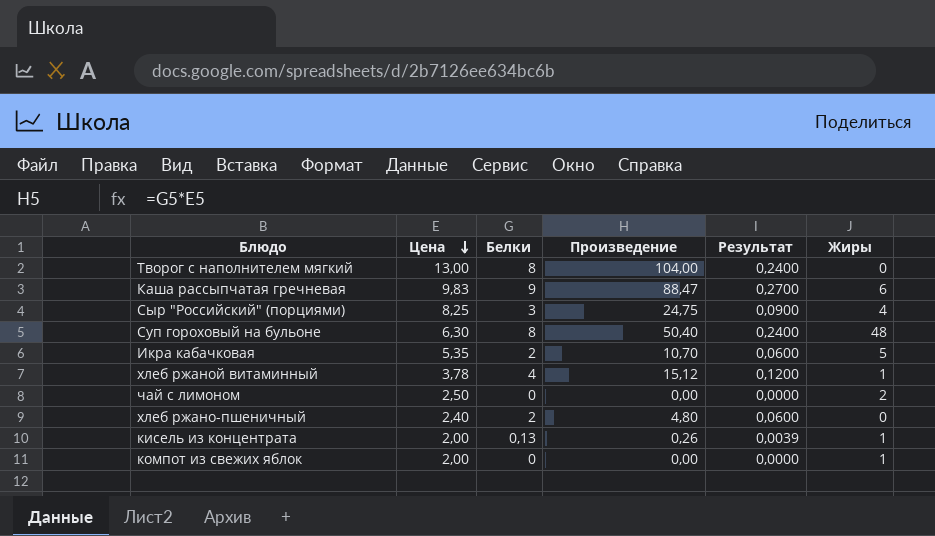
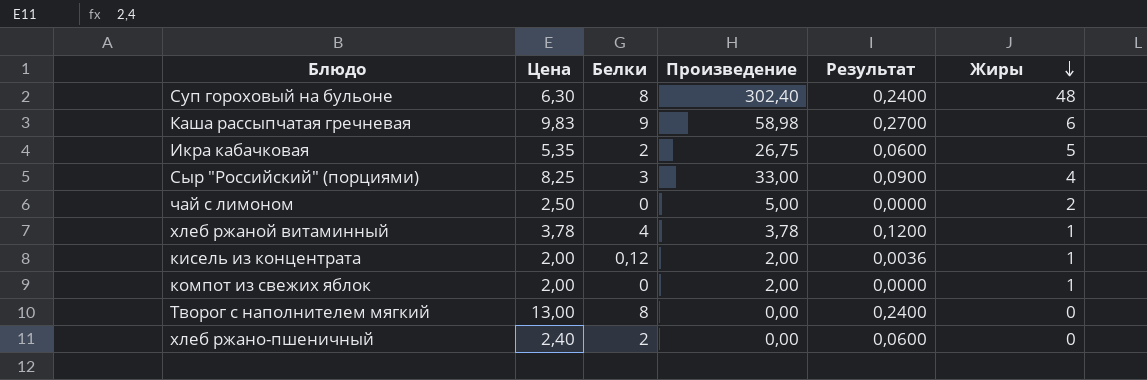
row order: Цена descending -> Жиры descending
column Произведение | formula: [Цена] * [Белки] -> [Цена] * [Жиры]
кисель из концентрата | Белки: 0,13 -> 0,12
кисель из концентрата | Результат: 0,0039 -> 0,0036

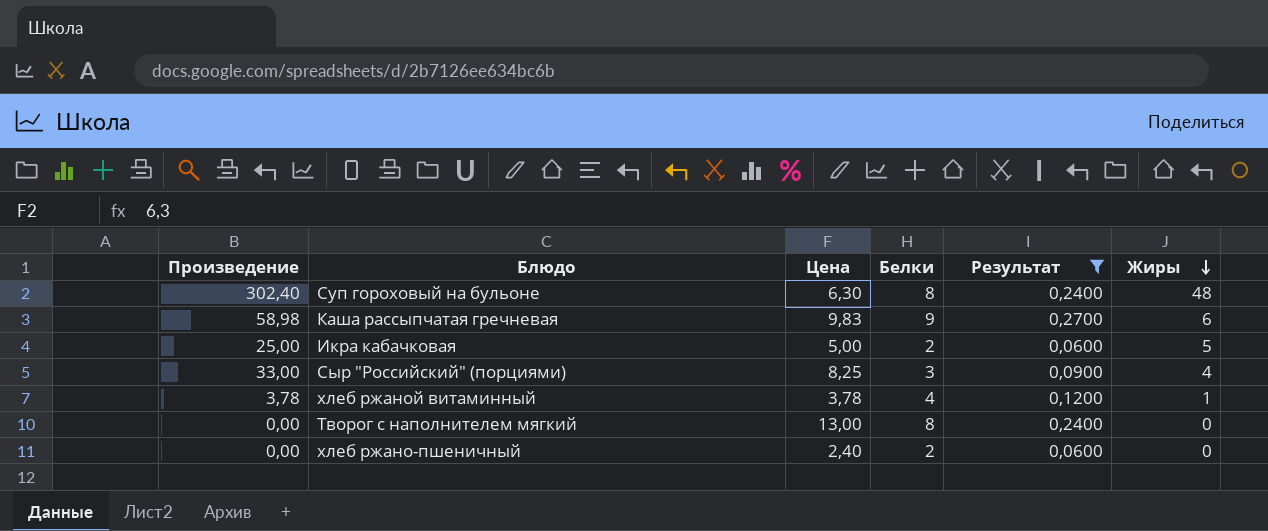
filter: none -> Результат >= 0,0600
column Произведение | position: 4 -> 1
Икра кабачковая | Произведение: 26,75 -> 25,00
Икра кабачковая | Цена: 5,35 -> 5,00

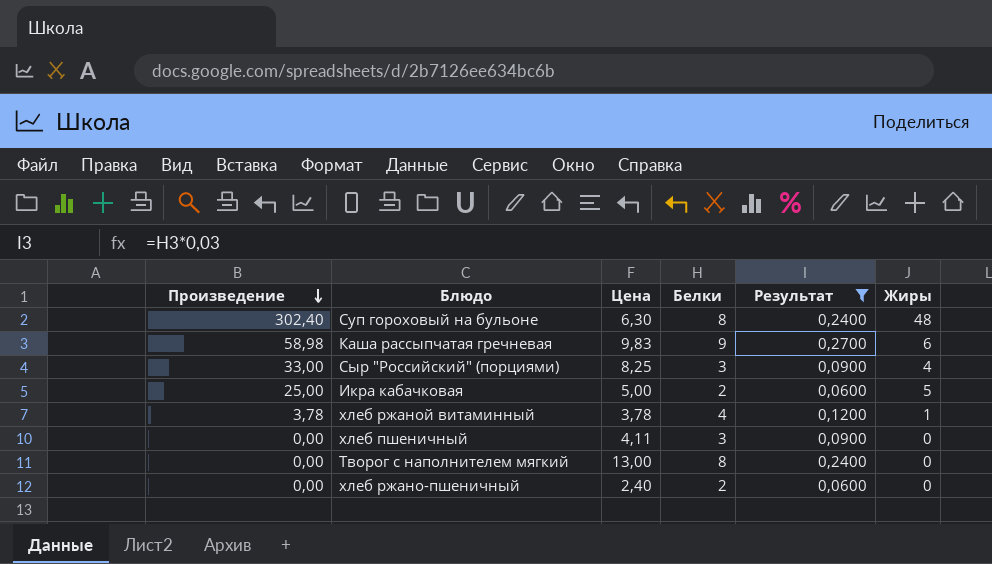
row order: Жиры descending -> Произведение descending
row хлеб пшеничный: none -> 0,00 | 4,11 | 3 | 0,0900 | 0

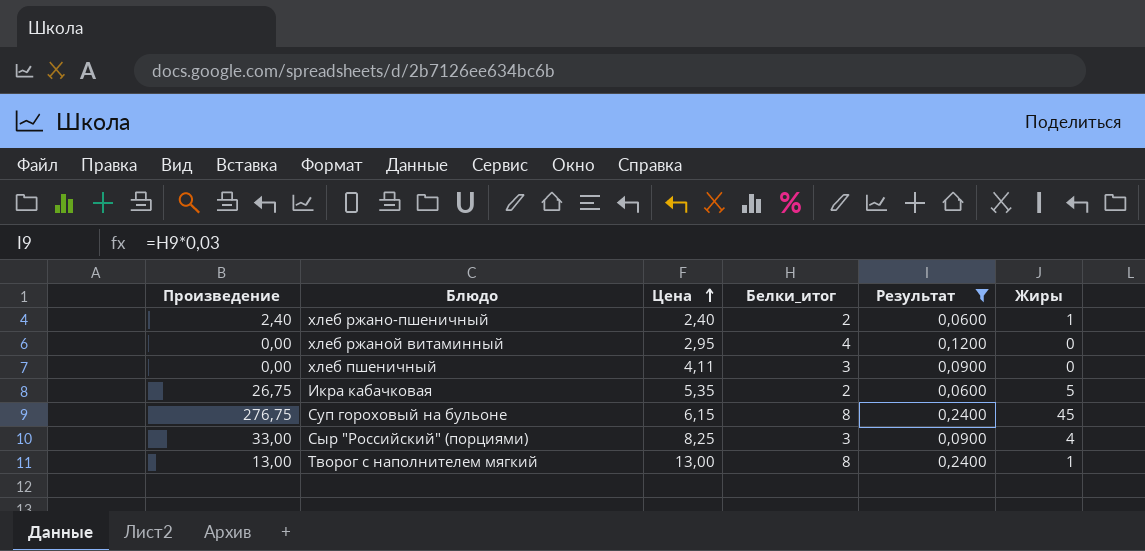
row order: Произведение descending -> Цена ascending
column name: Белки -> Белки_итог
row Каша рассыпчатая гречневая: 58,98 | 9,83 | 9 | 0,2700 | 6 -> none
хлеб ржано-пшеничный | Произведение: 0,00 -> 2,40
хлеб ржано-пшеничный | Жиры: 0 -> 1
хлеб ржаной витаминный | Произведение: 3,78 -> 0,00
хлеб ржаной витаминный | Цена: 3,78 -> 2,95
хлеб ржаной витаминный | Жиры: 1 -> 0
Икра кабачковая | Произведение: 25,00 -> 26,75
Икра кабачковая | Цена: 5,00 -> 5,35
Суп гороховый на бульоне | Произведение: 302,40 -> 276,75
Суп гороховый на бульоне | Цена: 6,30 -> 6,15
Суп гороховый на бульоне | Жиры: 48 -> 45
Творог с наполнителем мягкий | Произведение: 0,00 -> 13,00
Творог с наполнителем мягкий | Жиры: 0 -> 1

